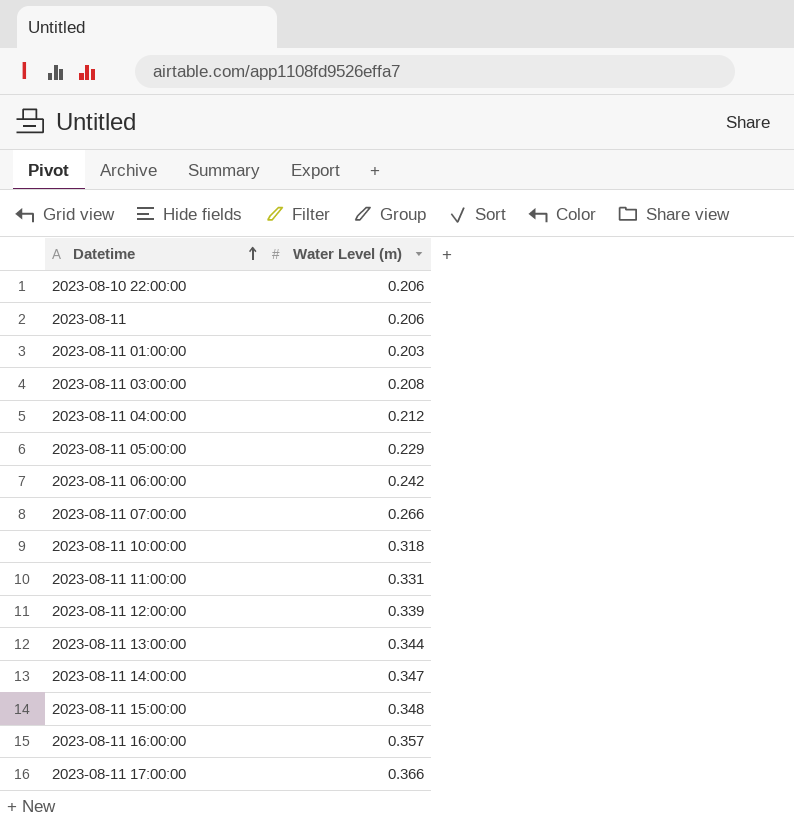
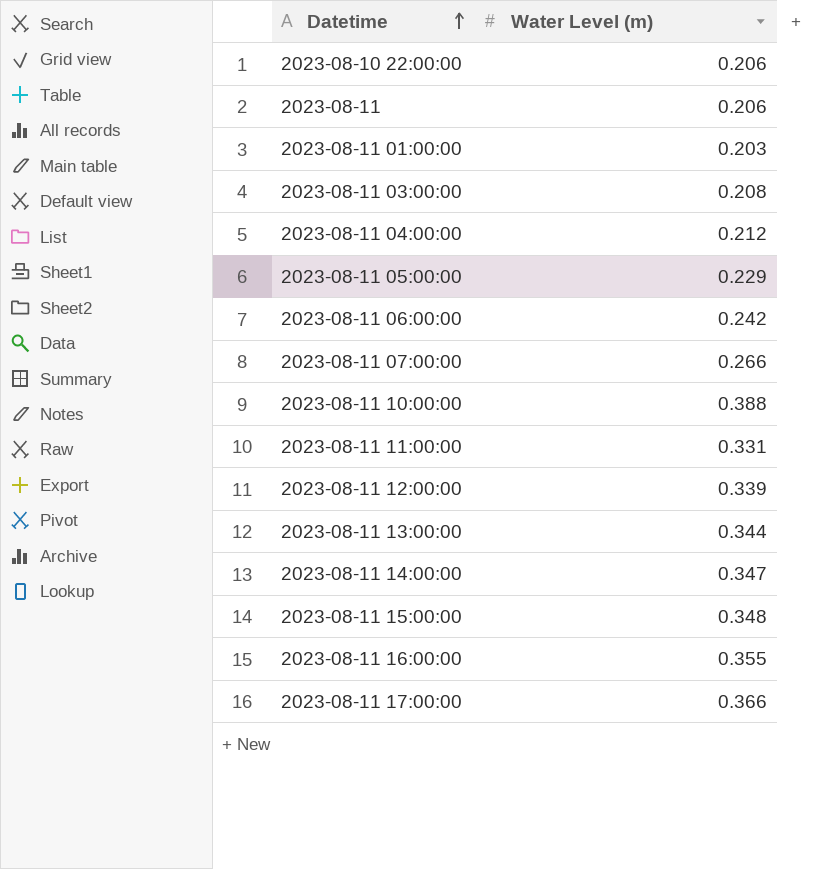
2023-08-11 10:00:00 | Water Level (m): 0.318 -> 0.388
2023-08-11 16:00:00 | Water Level (m): 0.357 -> 0.355

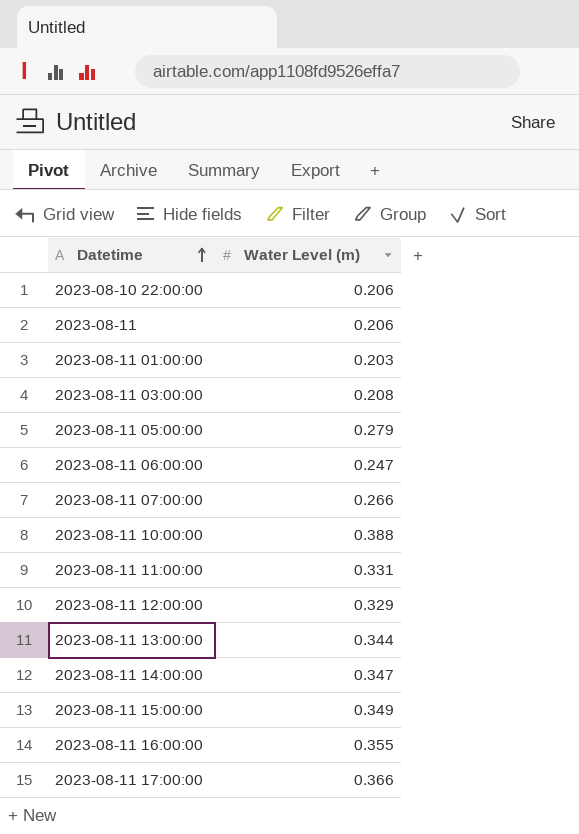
row 2023-08-11 04:00:00: 0.212 -> none
2023-08-11 05:00:00 | Water Level (m): 0.229 -> 0.279
2023-08-11 06:00:00 | Water Level (m): 0.242 -> 0.247
2023-08-11 12:00:00 | Water Level (m): 0.339 -> 0.329
2023-08-11 15:00:00 | Water Level (m): 0.348 -> 0.349

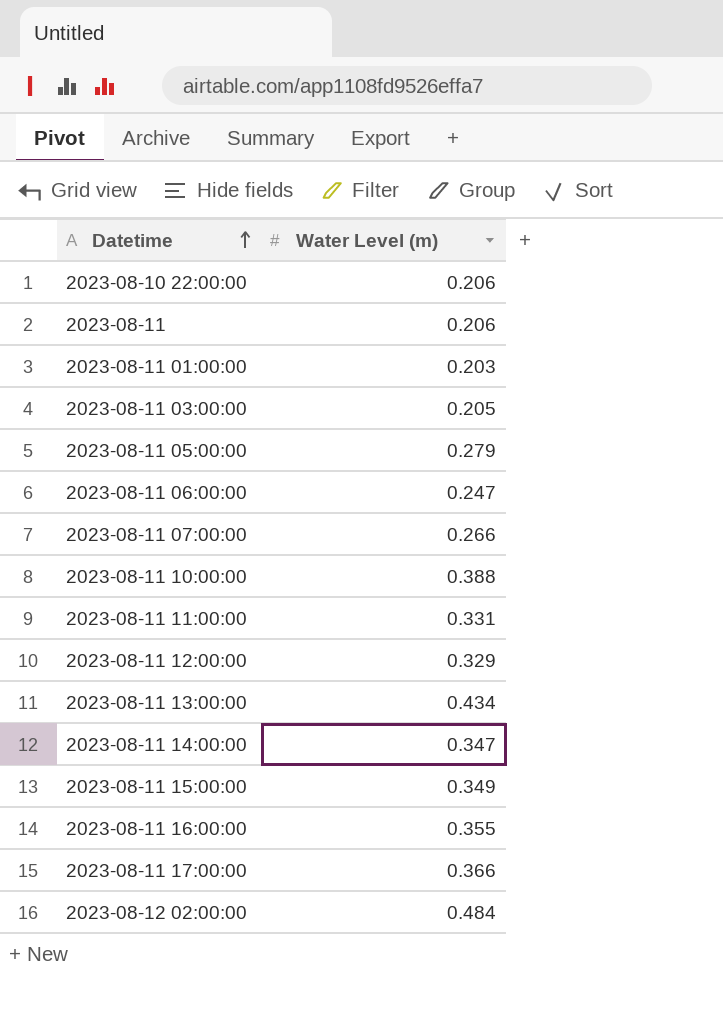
2023-08-11 03:00:00 | Water Level (m): 0.208 -> 0.205
2023-08-11 13:00:00 | Water Level (m): 0.344 -> 0.434
row 2023-08-12 02:00:00: none -> 0.484

